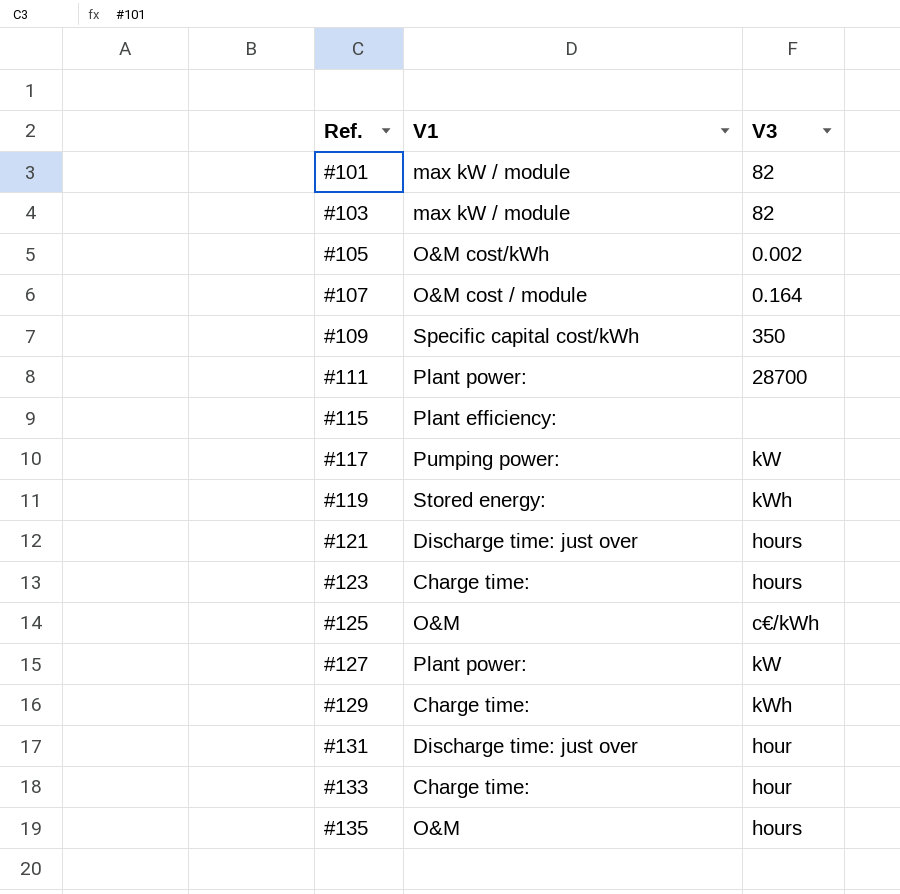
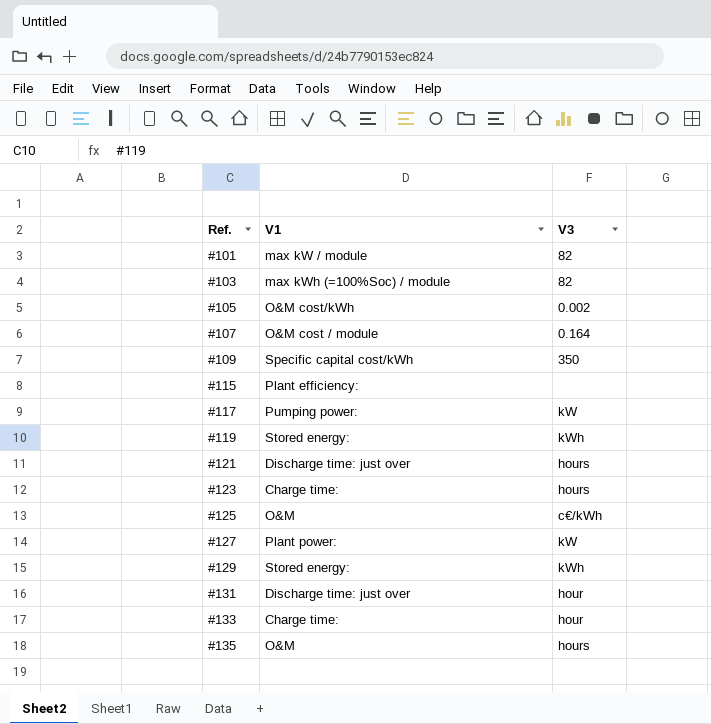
row #111: Plant power: | 28700 -> none
#103 | V1: max kW / module -> max kWh (=100%Soc) / module
#129 | V1: Charge time: -> Stored energy:

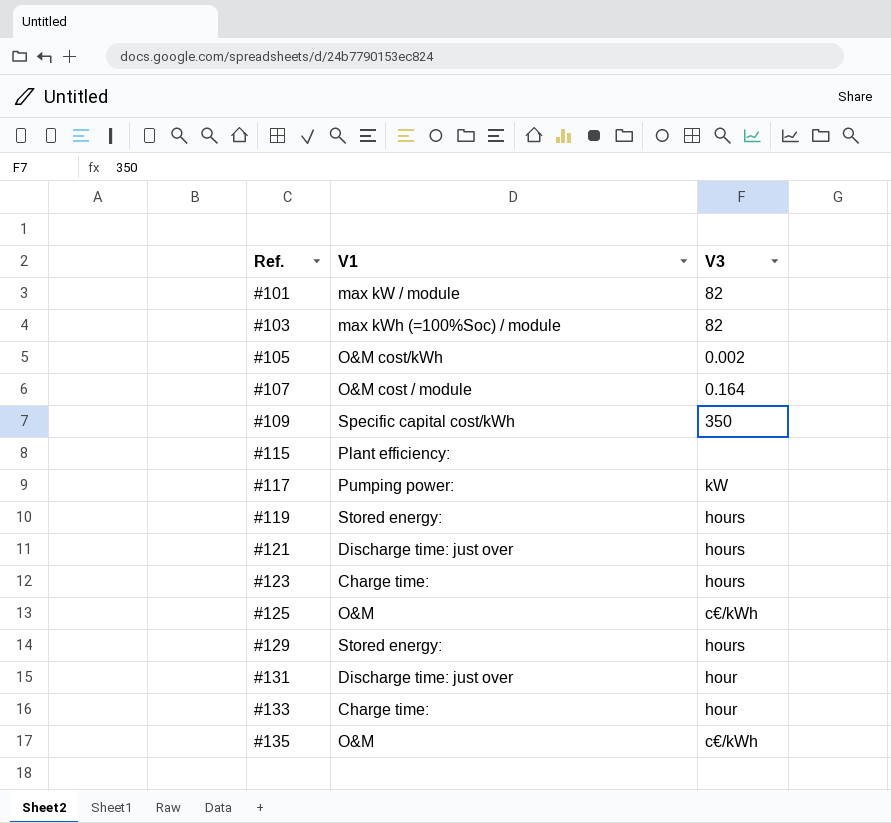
row #127: Plant power: | kW -> none
#119 | V3: kWh -> hours
#129 | V3: kWh -> hours
#135 | V3: hours -> c€/kWh

